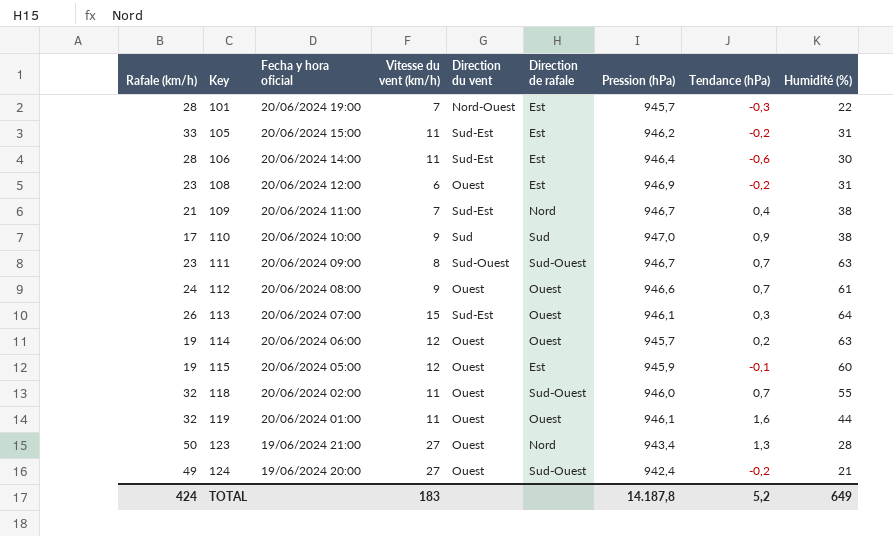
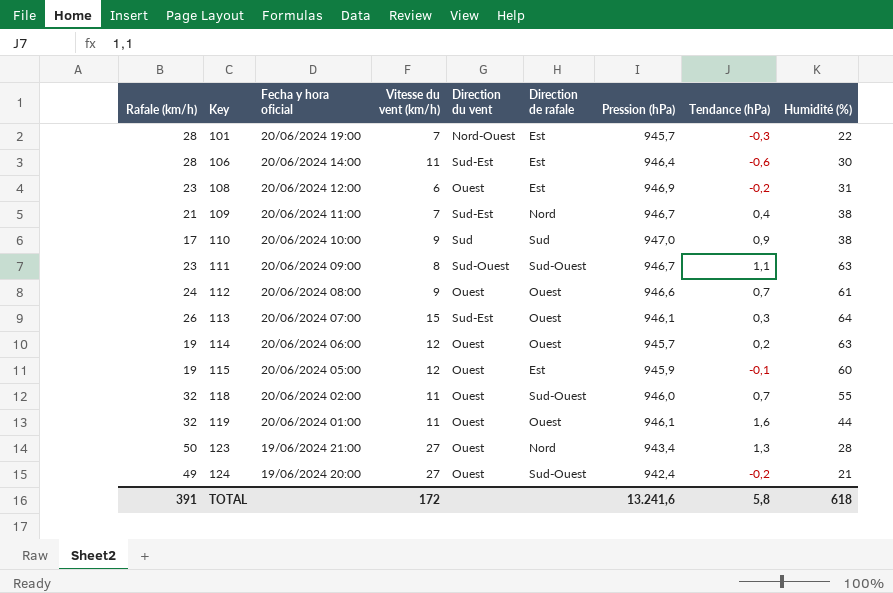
row 105: 33 | 20/06/2024 15:00 | 11 | Sud-Est | Est | 946,2 | -0,2 | 31 -> none
111 | Tendance (hPa): 0,7 -> 1,1
TOTAL | Rafale (km/h): 424 -> 391
TOTAL | Vitesse du vent (km/h): 183 -> 172
TOTAL | Pression (hPa): 14.187,8 -> 13.241,6
TOTAL | Tendance (hPa): 5,2 -> 5,8
TOTAL | Humidité (%): 649 -> 618

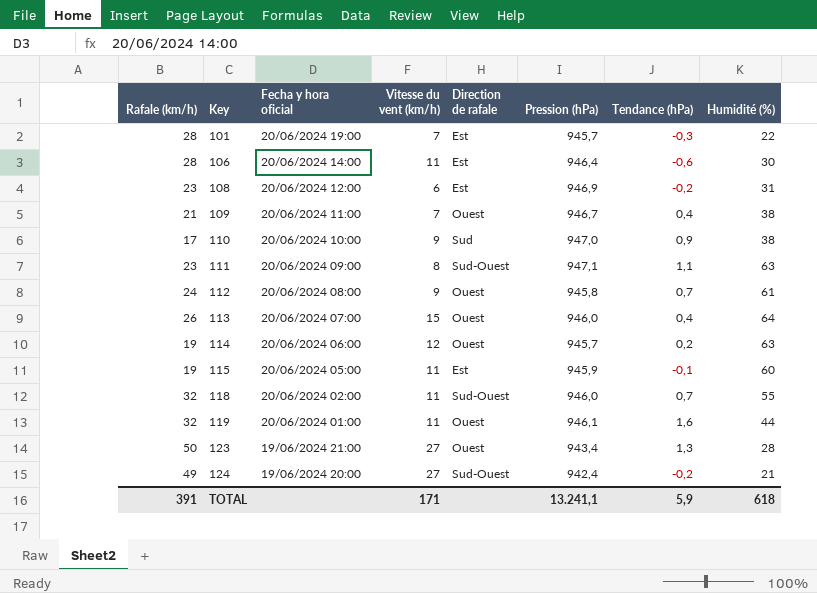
column Direction du vent | position: 5 -> none
109 | Direction de rafale: Nord -> Ouest
111 | Pression (hPa): 946,7 -> 947,1
112 | Pression (hPa): 946,6 -> 945,8
113 | Pression (hPa): 946,1 -> 946,0
113 | Tendance (hPa): 0,3 -> 0,4
115 | Vitesse du vent (km/h): 12 -> 11
123 | Direction de rafale: Nord -> Ouest
TOTAL | Vitesse du vent (km/h): 172 -> 171
TOTAL | Pression (hPa): 13.241,6 -> 13.241,1
TOTAL | Tendance (hPa): 5,8 -> 5,9

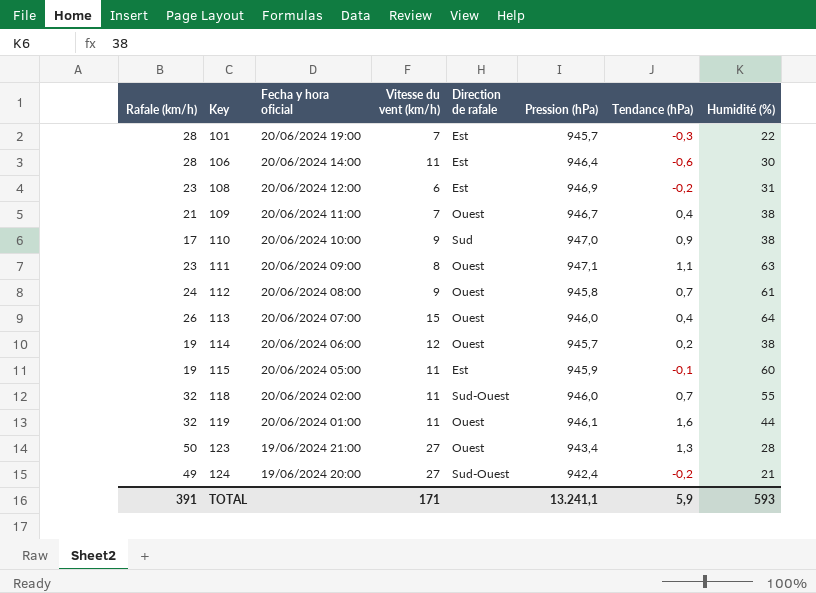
111 | Direction de rafale: Sud-Ouest -> Ouest
114 | Humidité (%): 63 -> 38
TOTAL | Humidité (%): 618 -> 593

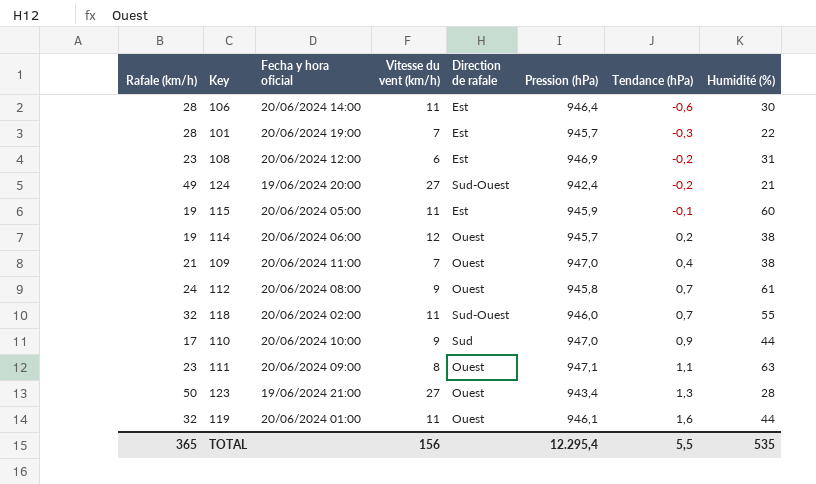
row order: Key ascending -> Tendance (hPa) ascending
row 113: 26 | 20/06/2024 07:00 | 15 | Ouest | 946,0 | 0,4 | 64 -> none
109 | Pression (hPa): 946,7 -> 947,0
110 | Humidité (%): 38 -> 44
TOTAL | Rafale (km/h): 391 -> 365
TOTAL | Vitesse du vent (km/h): 171 -> 156
TOTAL | Pression (hPa): 13.241,1 -> 12.295,4
TOTAL | Tendance (hPa): 5,9 -> 5,5
TOTAL | Humidité (%): 593 -> 535

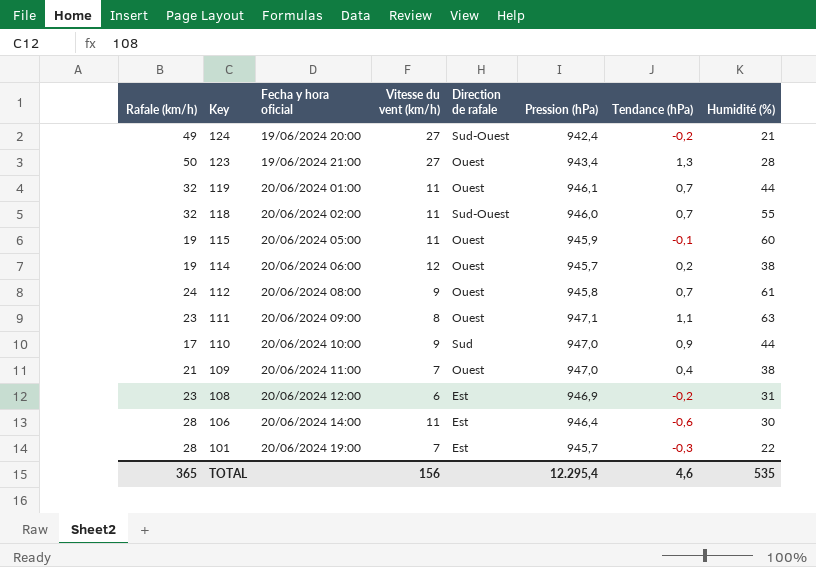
row order: Tendance (hPa) ascending -> Key descending
119 | Tendance (hPa): 1,6 -> 0,7
115 | Direction de rafale: Est -> Ouest
TOTAL | Tendance (hPa): 5,5 -> 4,6

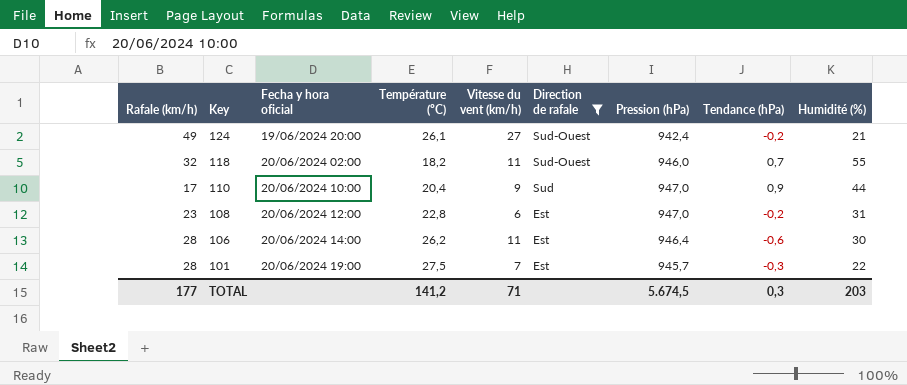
filter: none -> Direction de rafale != Ouest
column Température (ºC) | position: none -> 4
108 | Pression (hPa): 946,9 -> 947,0
TOTAL | Rafale (km/h): 365 -> 177
TOTAL | Vitesse du vent (km/h): 156 -> 71
TOTAL | Pression (hPa): 12.295,4 -> 5.674,5
TOTAL | Tendance (hPa): 4,6 -> 0,3
TOTAL | Humidité (%): 535 -> 203

